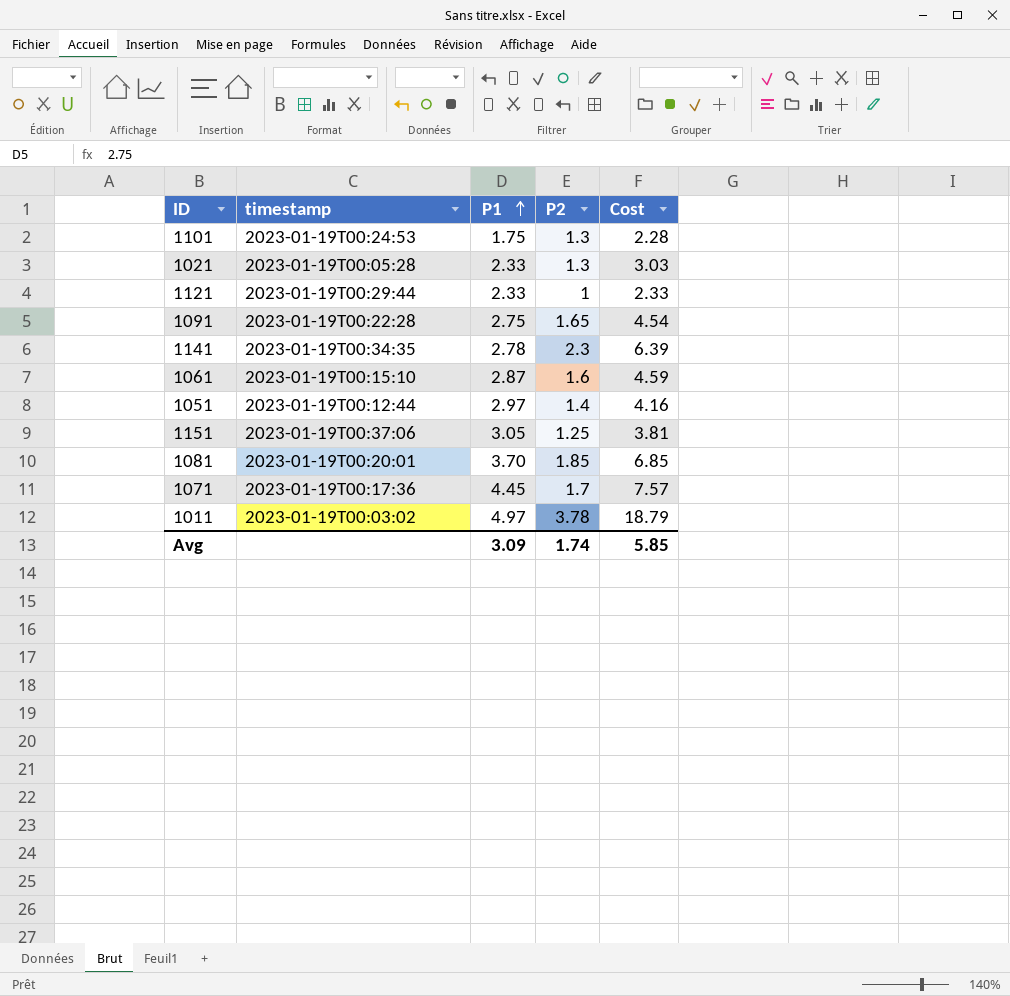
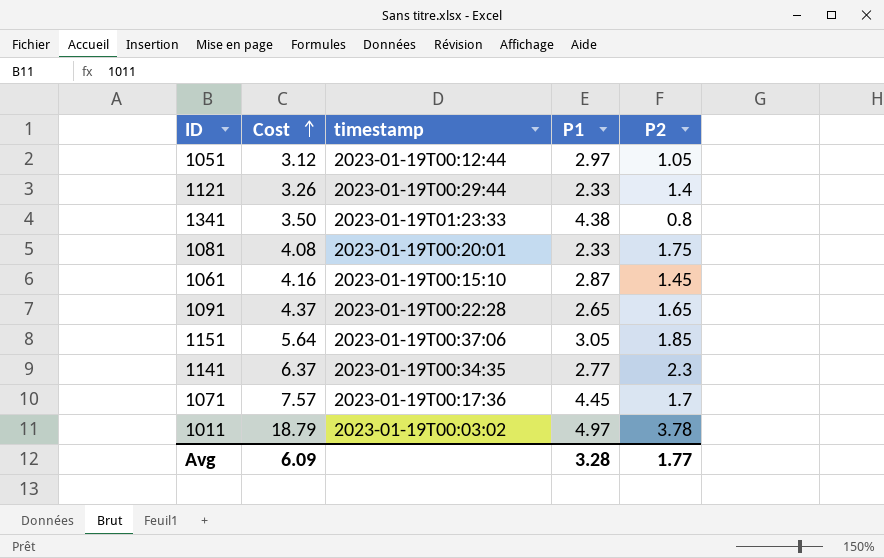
row order: P1 ascending -> Cost ascending
column Cost | position: 5 -> 2
row 1101: 2023-01-19T00:24:53 | 1.75 | 1.3 | 2.28 -> none
row 1021: 2023-01-19T00:05:28 | 2.33 | 1.3 | 3.03 -> none
1051 | Cost: 4.16 -> 3.12
1051 | P2: 1.4 -> 1.05
1121 | Cost: 2.33 -> 3.26
1121 | P2: 1 -> 1.4
row 1341: none -> 3.50 | 2023-01-19T01:23:33 | 4.38 | 0.8
1081 | Cost: 6.85 -> 4.08
1081 | P1: 3.70 -> 2.33
1081 | P2: 1.85 -> 1.75
1061 | Cost: 4.59 -> 4.16
1061 | P2: 1.6 -> 1.45
1091 | Cost: 4.54 -> 4.37
1091 | P1: 2.75 -> 2.65
1151 | Cost: 3.81 -> 5.64
1151 | P2: 1.25 -> 1.85
1141 | Cost: 6.39 -> 6.37
1141 | P1: 2.78 -> 2.77
Avg | Cost: 5.85 -> 6.09
Avg | P1: 3.09 -> 3.28
Avg | P2: 1.74 -> 1.77

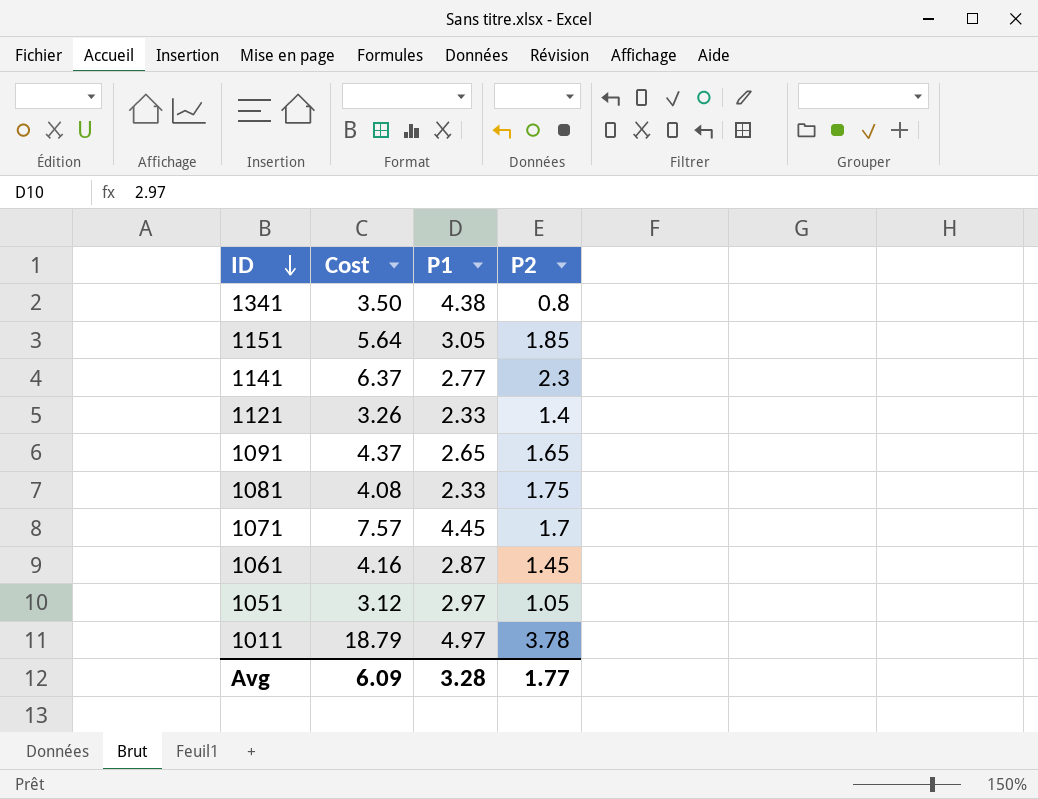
row order: Cost ascending -> ID descending
column timestamp | position: 3 -> none

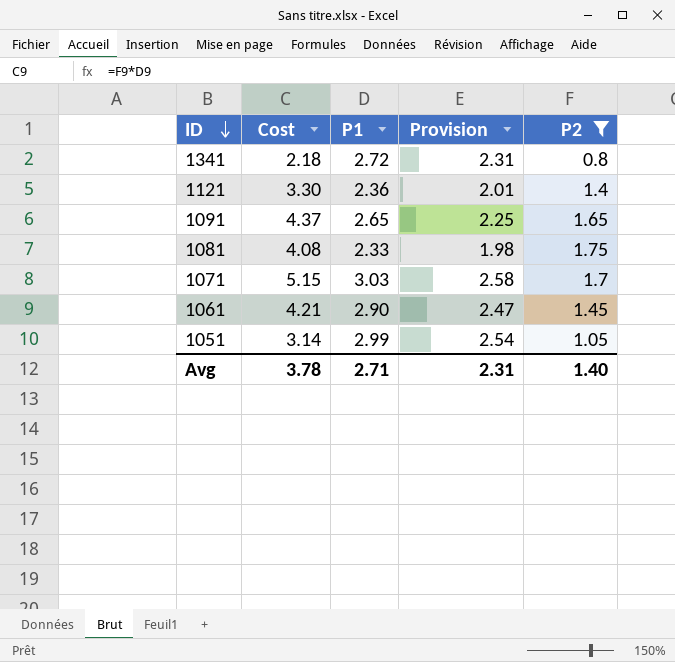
filter: none -> P2 <= 1.75
column Provision | formula: none -> [P1] * 0.85
1341 | Cost: 3.50 -> 2.18
1341 | P1: 4.38 -> 2.72
1121 | Cost: 3.26 -> 3.30
1121 | P1: 2.33 -> 2.36
1071 | Cost: 7.57 -> 5.15
1071 | P1: 4.45 -> 3.03
1061 | Cost: 4.16 -> 4.21
1061 | P1: 2.87 -> 2.90
1051 | Cost: 3.12 -> 3.14
1051 | P1: 2.97 -> 2.99
Avg | Cost: 6.09 -> 3.78
Avg | P1: 3.28 -> 2.71
Avg | P2: 1.77 -> 1.40

